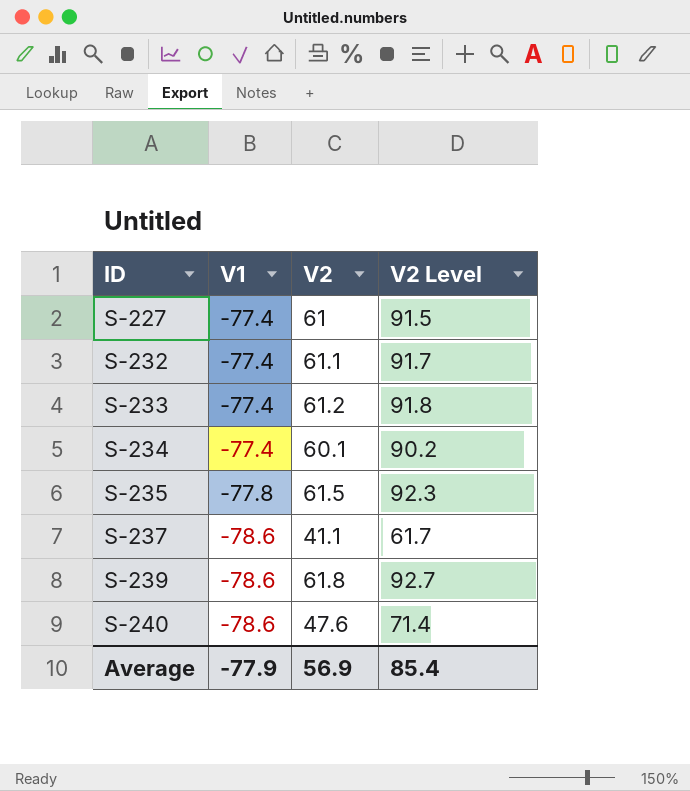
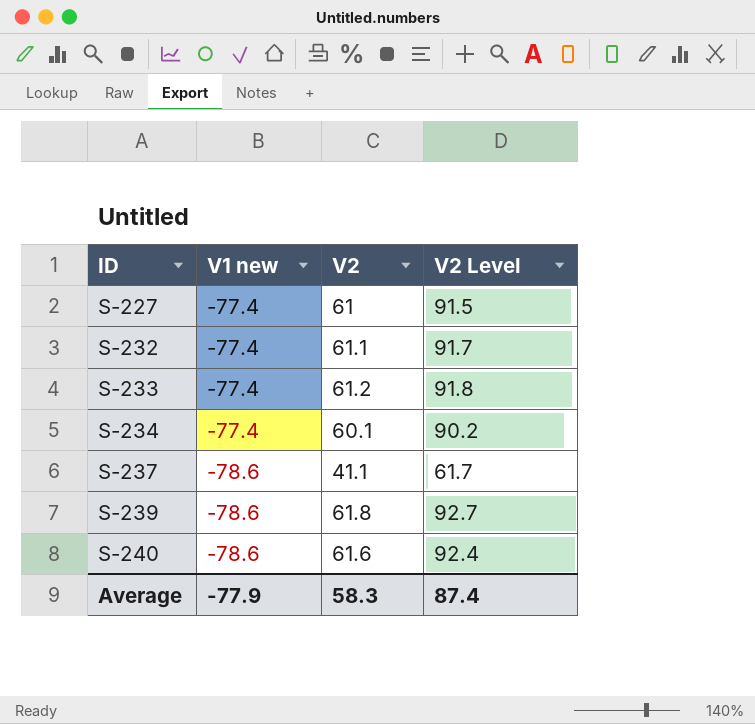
column name: V1 -> V1 new
row S-235: -77.8 | 61.5 | 92.3 -> none
S-240 | V2: 47.6 -> 61.6
S-240 | V2 Level: 71.4 -> 92.4
Average | V2: 56.9 -> 58.3
Average | V2 Level: 85.4 -> 87.4

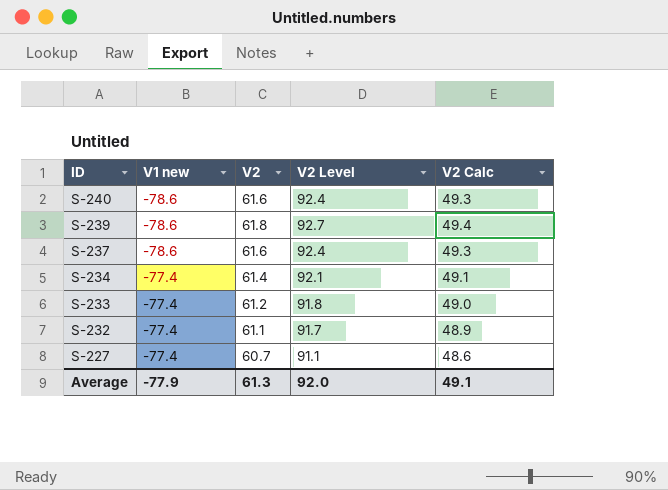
row order: ID ascending -> ID descending
column V2 Calc | formula: none -> [V2] * 0.8
S-237 | V2: 41.1 -> 61.6
S-237 | V2 Level: 61.7 -> 92.4
S-234 | V2: 60.1 -> 61.4
S-234 | V2 Level: 90.2 -> 92.1
S-227 | V2: 61 -> 60.7
S-227 | V2 Level: 91.5 -> 91.1
Average | V2: 58.3 -> 61.3
Average | V2 Level: 87.4 -> 92.0

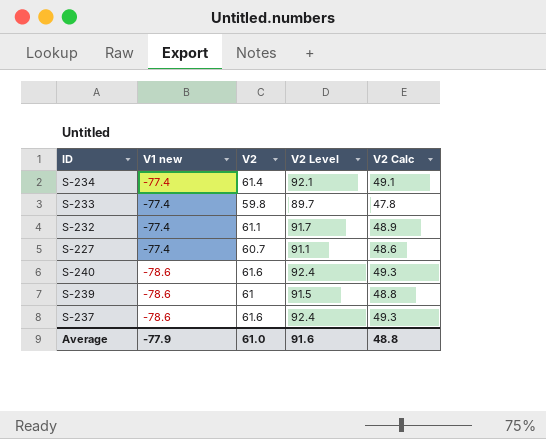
row order: ID descending -> V1 new descending
S-233 | V2: 61.2 -> 59.8
S-233 | V2 Level: 91.8 -> 89.7
S-233 | V2 Calc: 49.0 -> 47.8
S-239 | V2: 61.8 -> 61
S-239 | V2 Level: 92.7 -> 91.5
S-239 | V2 Calc: 49.4 -> 48.8
Average | V2: 61.3 -> 61.0
Average | V2 Level: 92.0 -> 91.6
Average | V2 Calc: 49.1 -> 48.8

